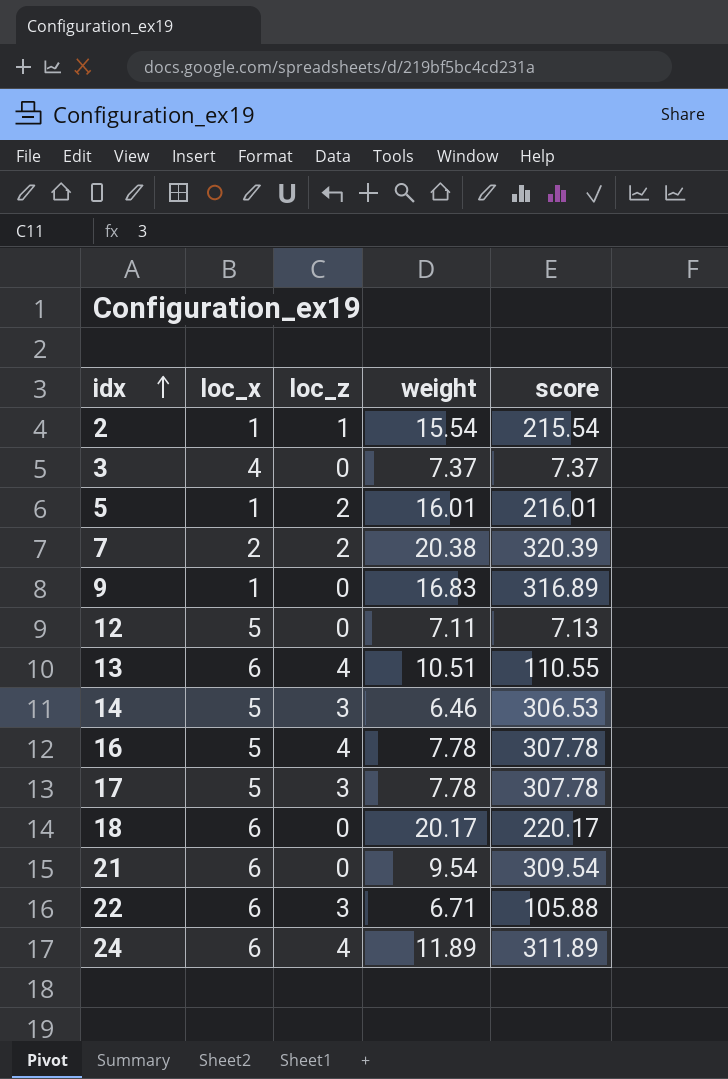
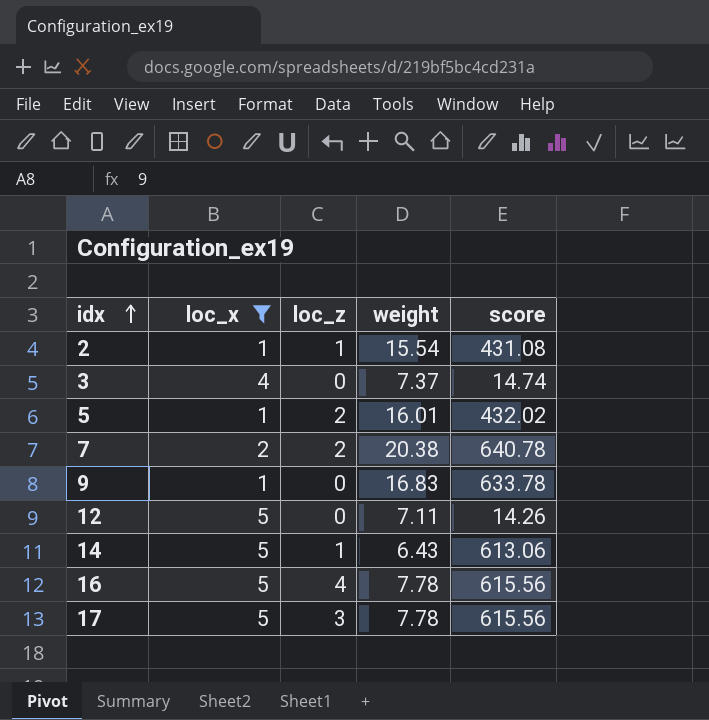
filter: none -> loc_x != 6
2 | score: 215.54 -> 431.08
3 | score: 7.37 -> 14.74
5 | score: 216.01 -> 432.02
7 | score: 320.39 -> 640.78
9 | score: 316.89 -> 633.78
12 | score: 7.13 -> 14.26
14 | loc_z: 3 -> 1
14 | weight: 6.46 -> 6.43
14 | score: 306.53 -> 613.06
16 | score: 307.78 -> 615.56
17 | score: 307.78 -> 615.56

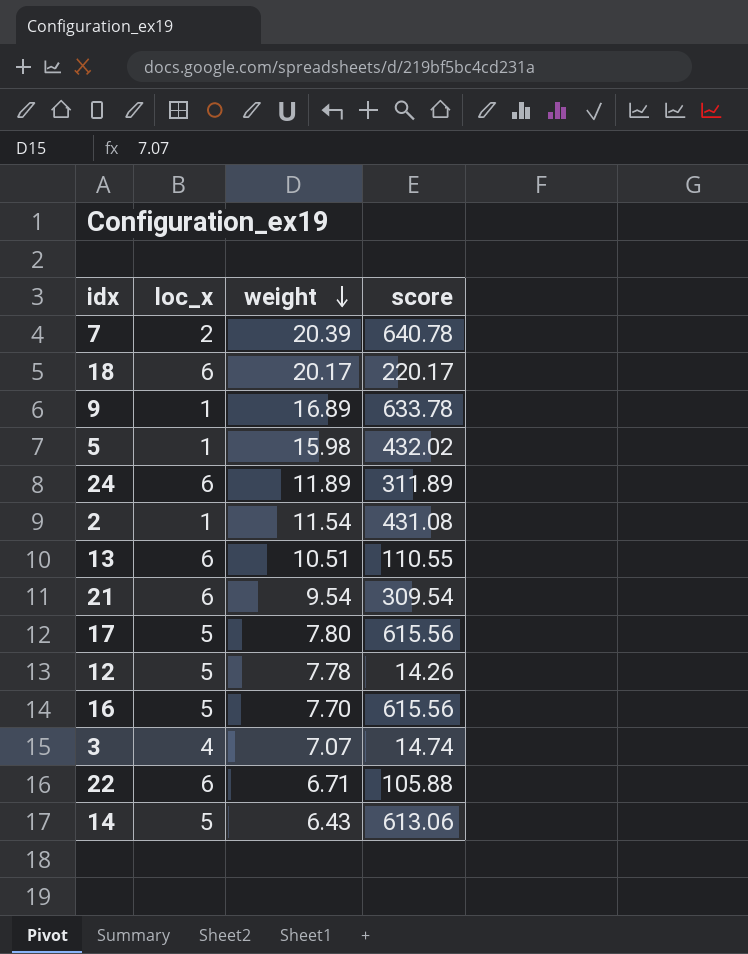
filter: loc_x != 6 -> none
row order: idx ascending -> weight descending
column loc_z | position: 3 -> none
7 | weight: 20.38 -> 20.39
9 | weight: 16.83 -> 16.89
5 | weight: 16.01 -> 15.98
2 | weight: 15.54 -> 11.54
17 | weight: 7.78 -> 7.80
12 | weight: 7.11 -> 7.78
16 | weight: 7.78 -> 7.70
3 | weight: 7.37 -> 7.07

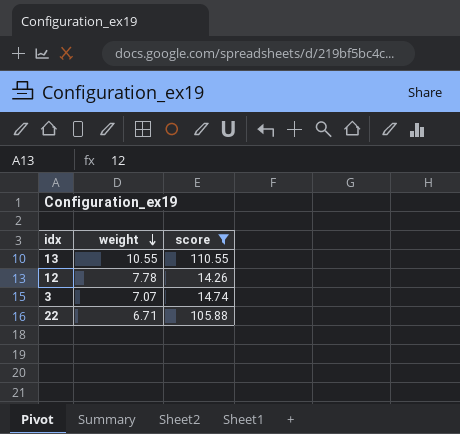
filter: none -> score <= 110.55
column loc_x | position: 2 -> none
13 | weight: 10.51 -> 10.55

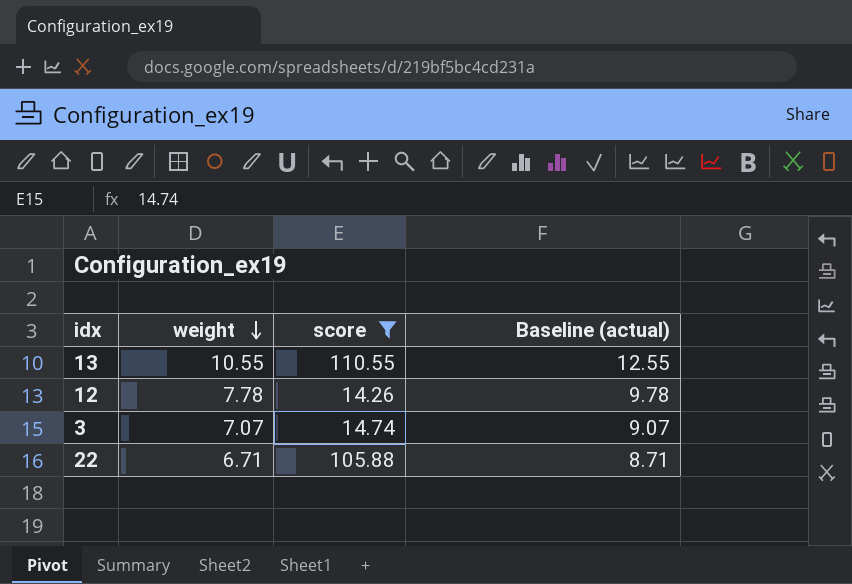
column Baseline (actual) | formula: none -> [weight] + 2

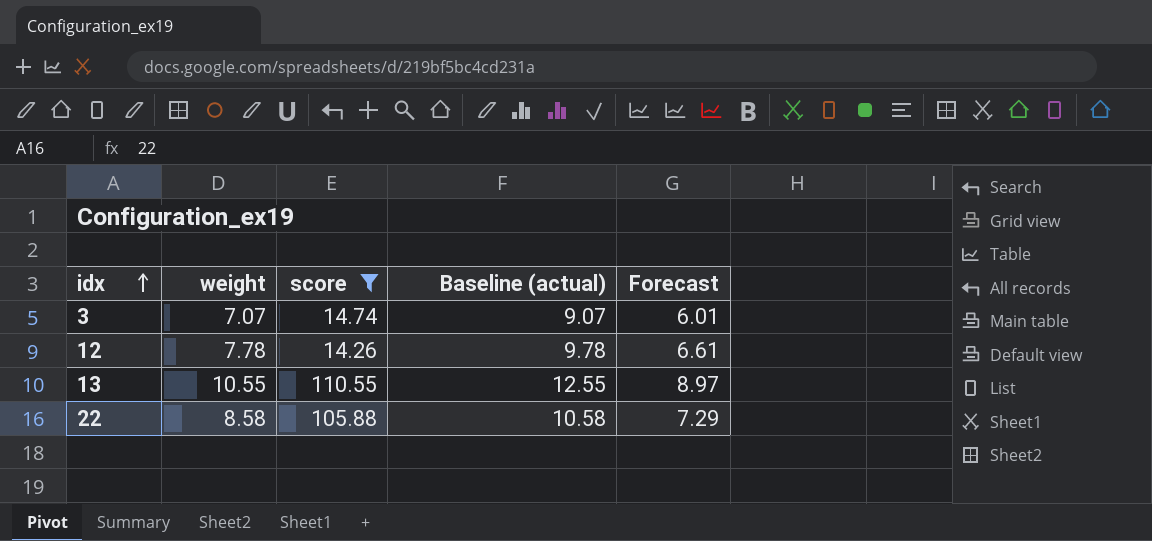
row order: weight descending -> idx ascending
column Forecast | formula: none -> [weight] * 0.85
22 | weight: 6.71 -> 8.58
22 | Baseline (actual): 8.71 -> 10.58

